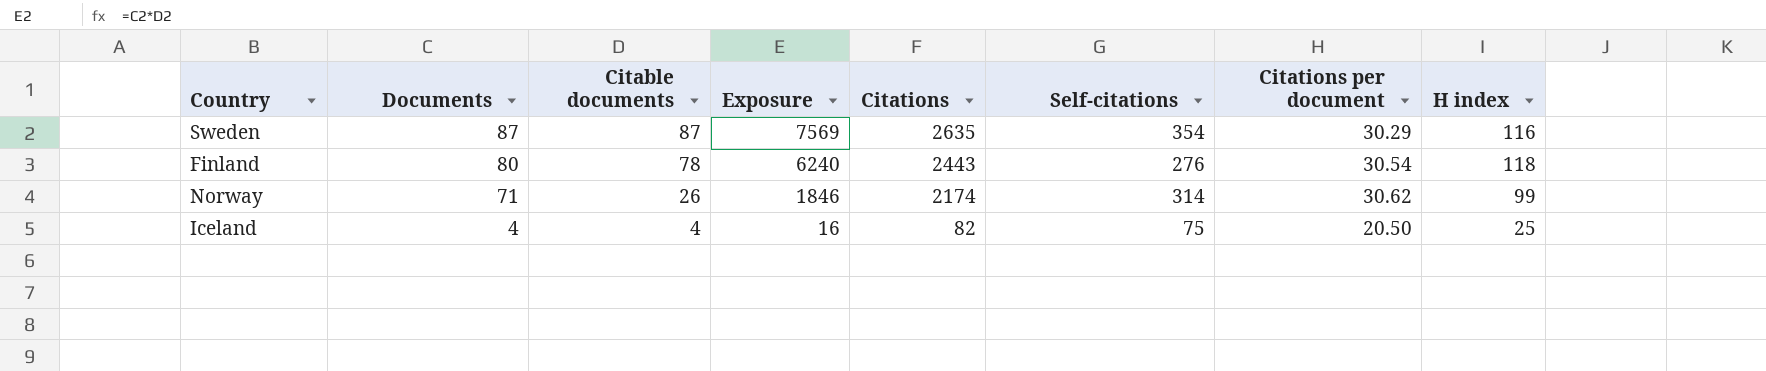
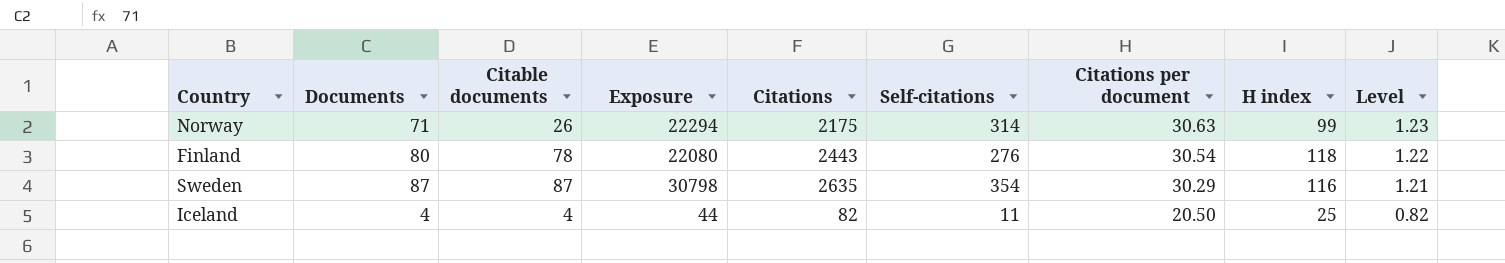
row order: Documents descending -> Citations per document descending
column Exposure | formula: [Documents] * [Citable documents] -> [Documents] * [Self-citations]
column Level | formula: none -> [Citations per document] * 0.04
Norway | Citations: 2174 -> 2175
Norway | Citations per document: 30.62 -> 30.63
Iceland | Self-citations: 75 -> 11

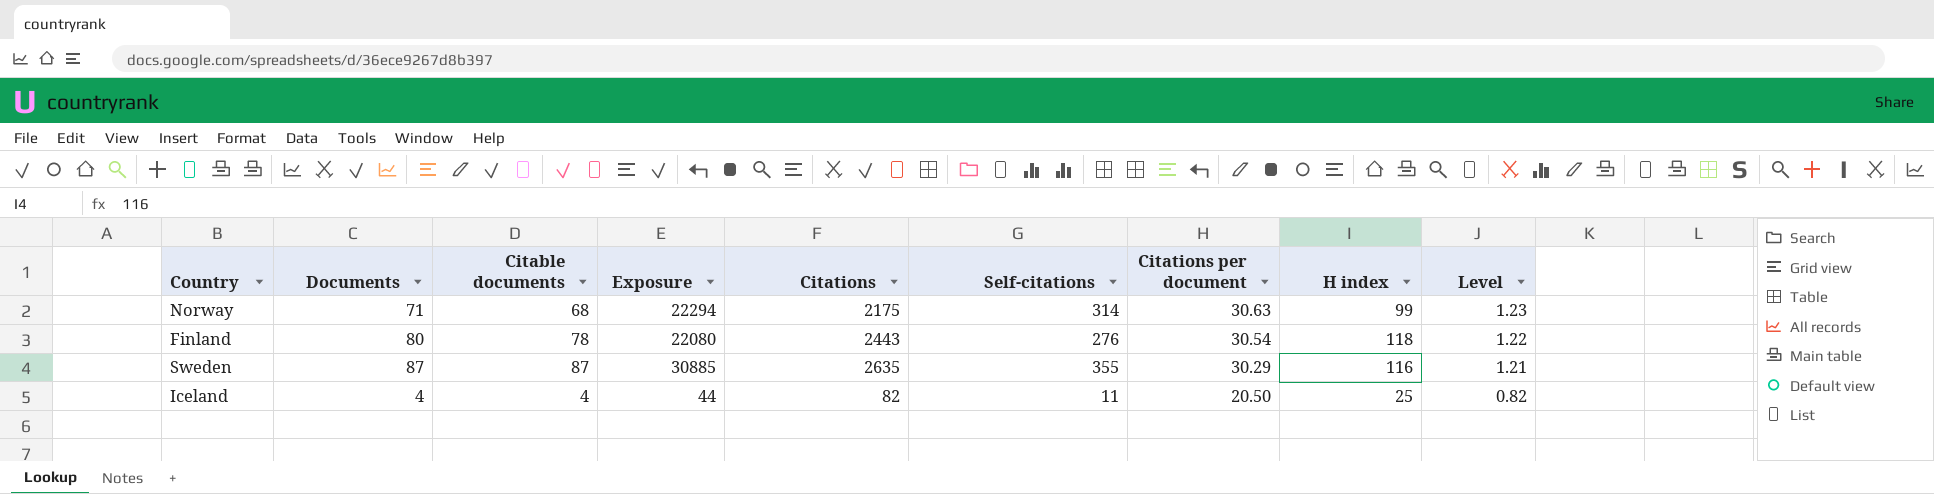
Norway | Citable documents: 26 -> 68
Sweden | Exposure: 30798 -> 30885
Sweden | Self-citations: 354 -> 355

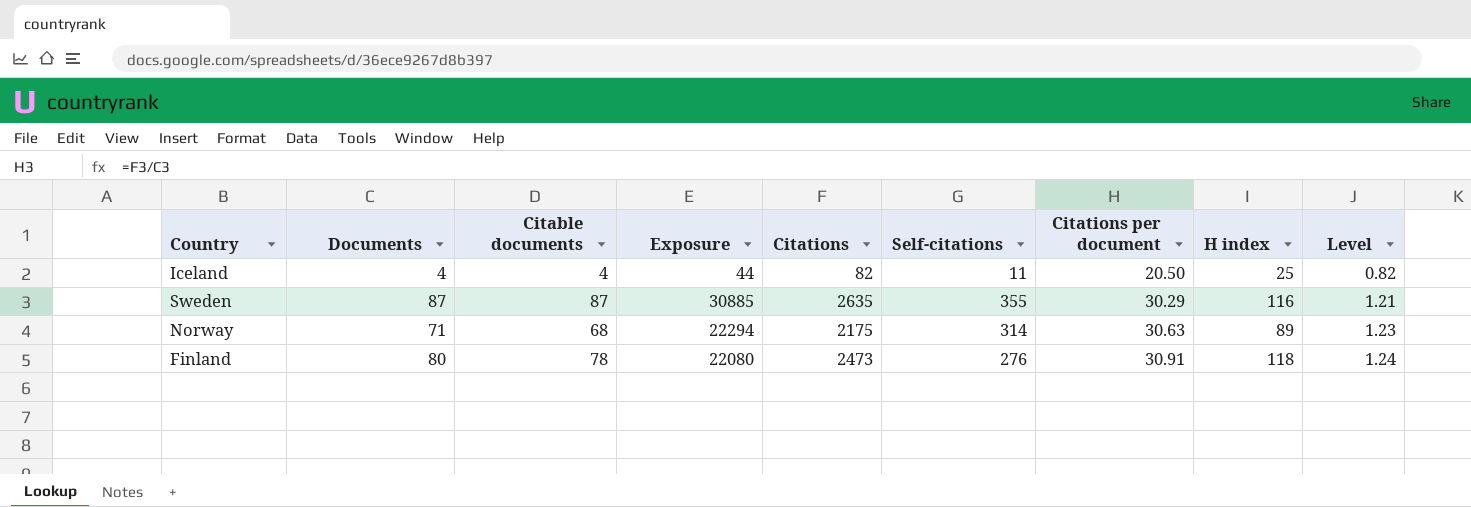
row order: Citations per document descending -> Citations per document ascending
Norway | H index: 99 -> 89
Finland | Citations: 2443 -> 2473
Finland | Citations per document: 30.54 -> 30.91
Finland | Level: 1.22 -> 1.24

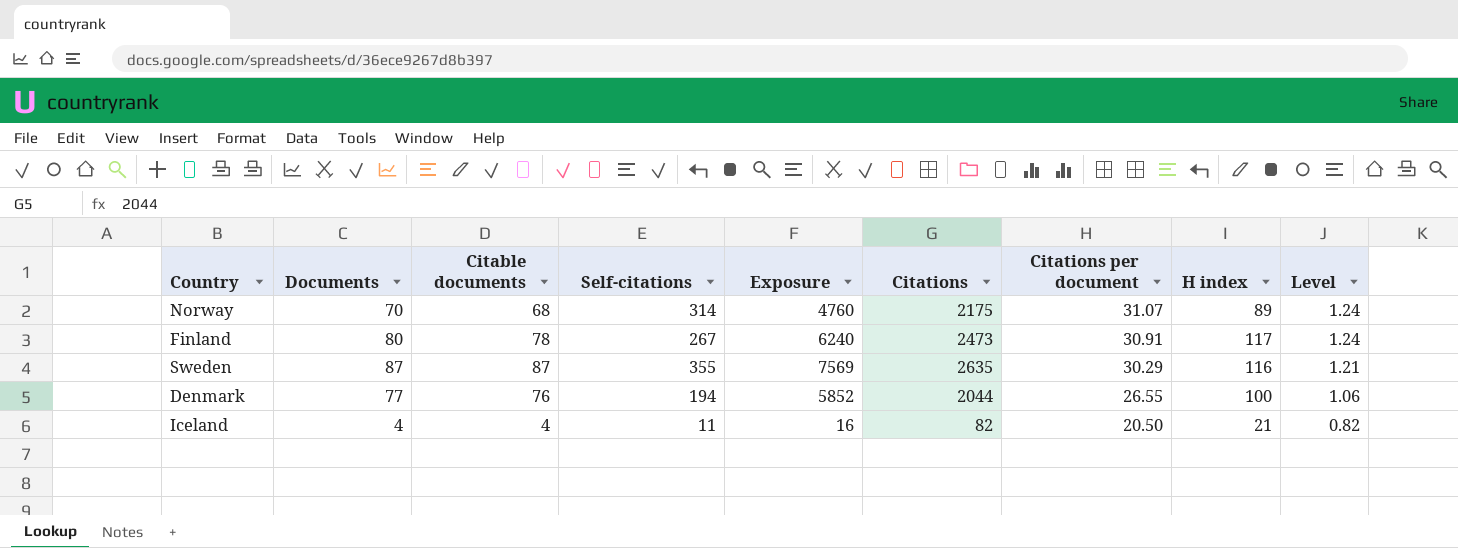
row order: Citations per document ascending -> Citations per document descending
column Self-citations | position: 6 -> 4
column Exposure | formula: [Documents] * [Self-citations] -> [Documents] * [Citable documents]
Norway | Documents: 71 -> 70
Norway | Citations per document: 30.63 -> 31.07
Norway | Level: 1.23 -> 1.24
Finland | Self-citations: 276 -> 267
Finland | H index: 118 -> 117
row Denmark: none -> 77 | 76 | 194 | 5852 | 2044 | 26.55 | 100 | 1.06
Iceland | H index: 25 -> 21

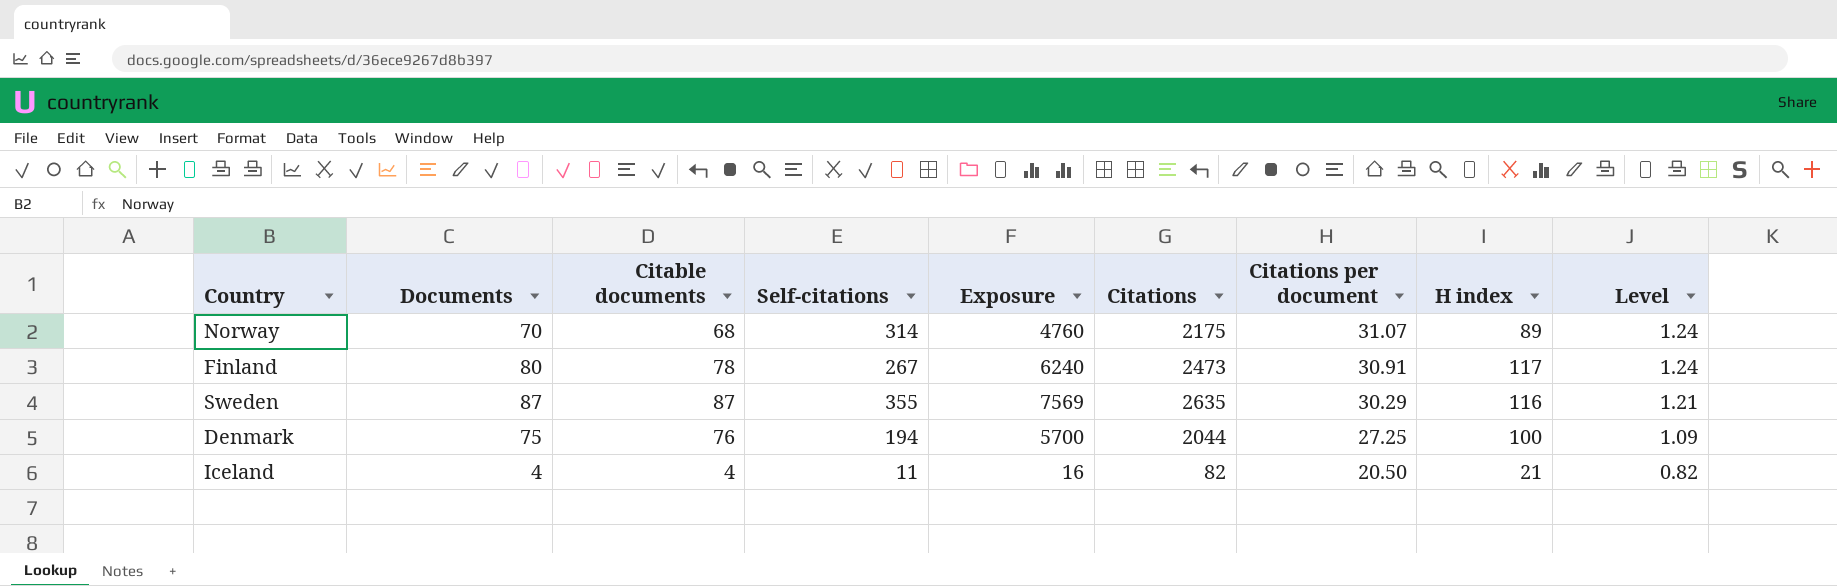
Denmark | Documents: 77 -> 75
Denmark | Exposure: 5852 -> 5700
Denmark | Citations per document: 26.55 -> 27.25
Denmark | Level: 1.06 -> 1.09

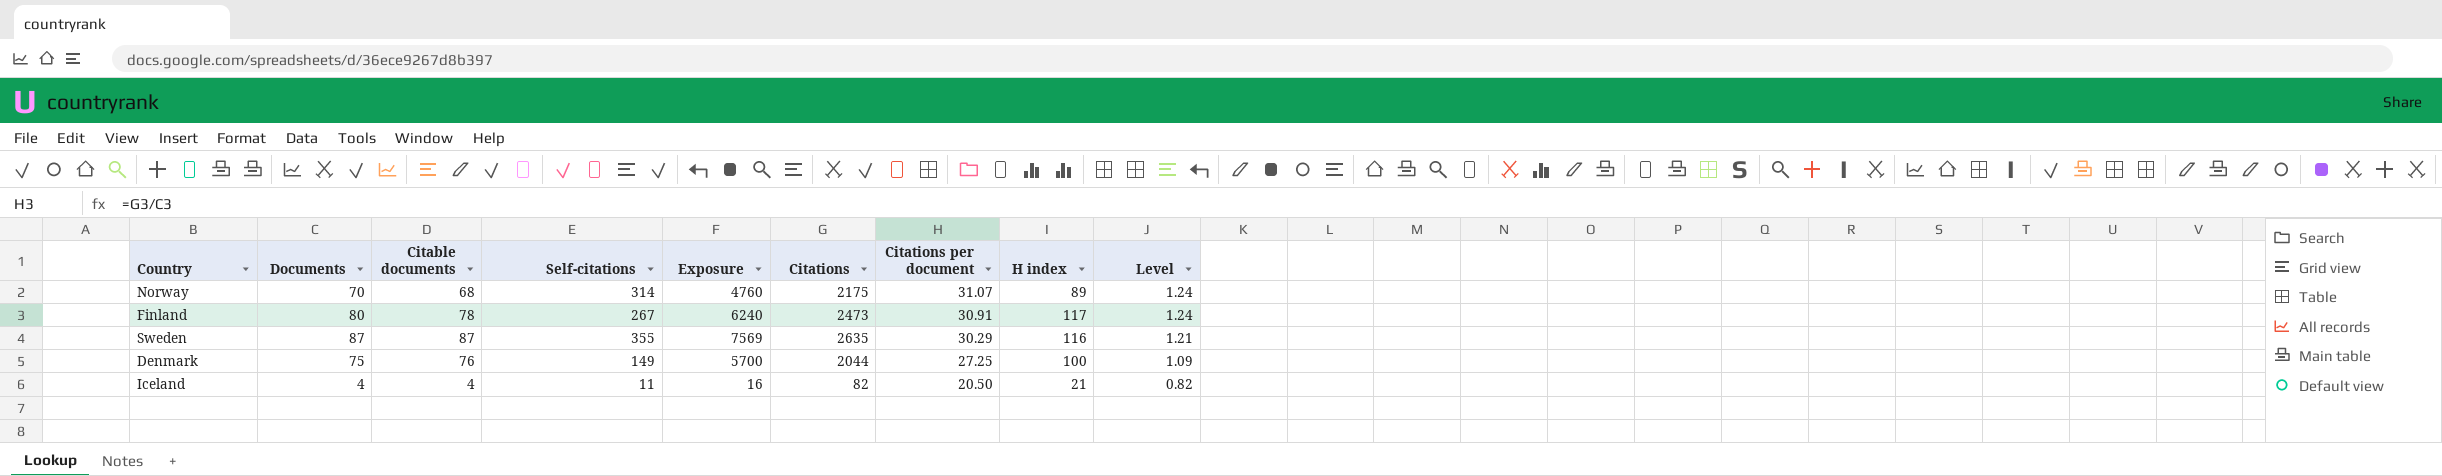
Denmark | Self-citations: 194 -> 149

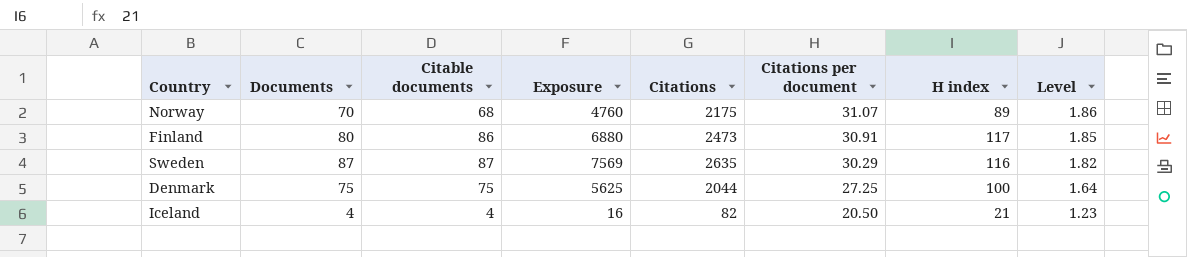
column Self-citations | position: 4 -> none
column Level | formula: [Citations per document] * 0.04 -> [Citations per document] * 0.06
Finland | Citable documents: 78 -> 86
Finland | Exposure: 6240 -> 6880
Denmark | Citable documents: 76 -> 75
Denmark | Exposure: 5700 -> 5625

